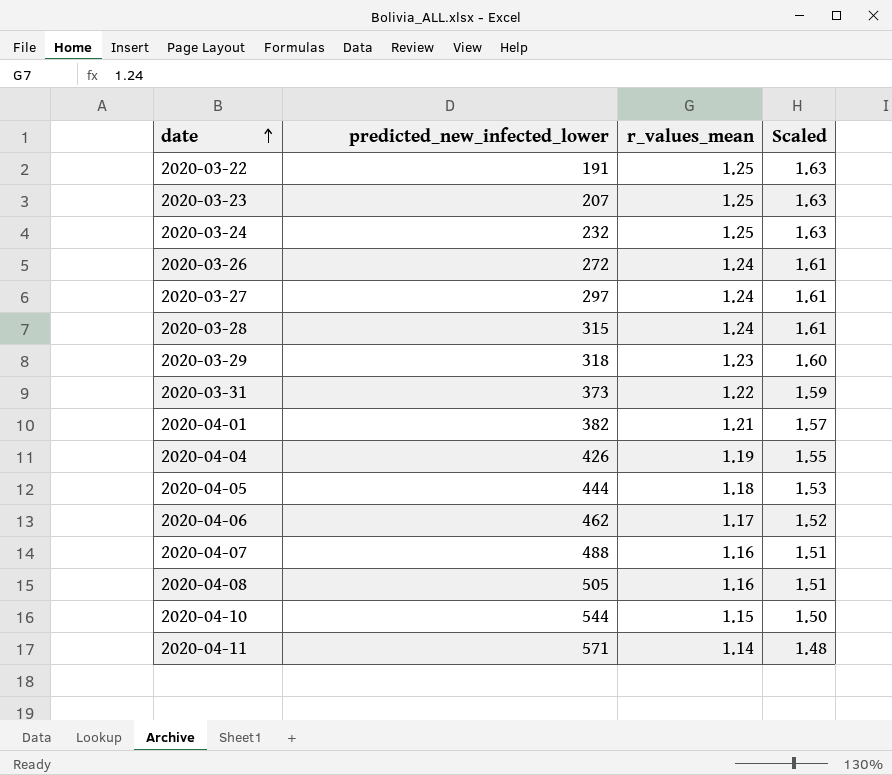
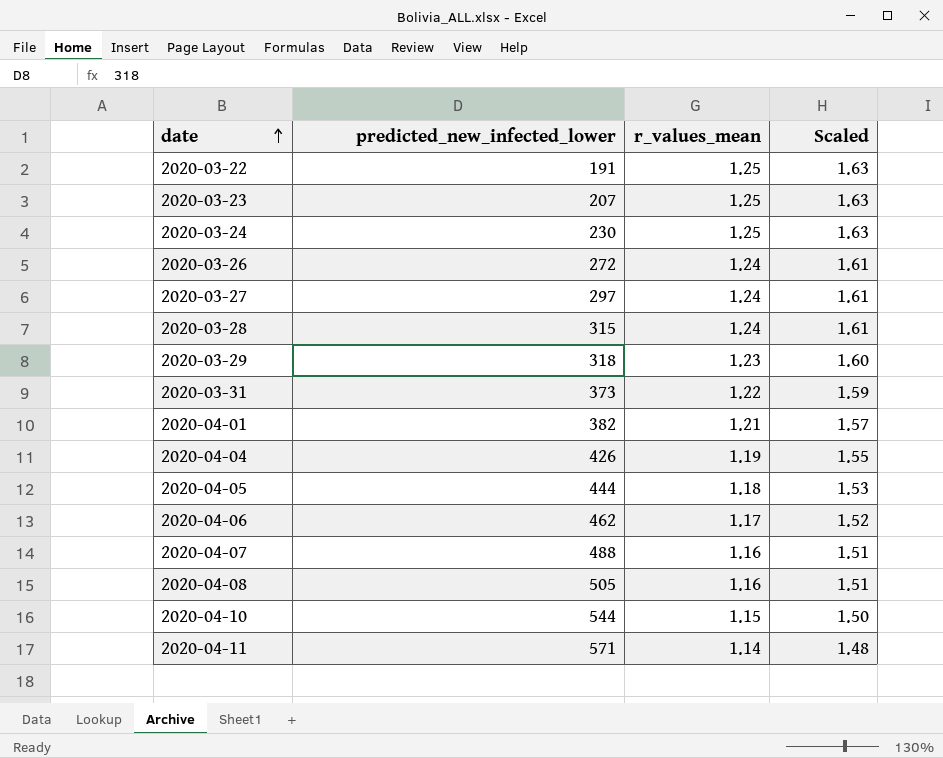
2020-03-24 | predicted_new_infected_lower: 232 -> 230

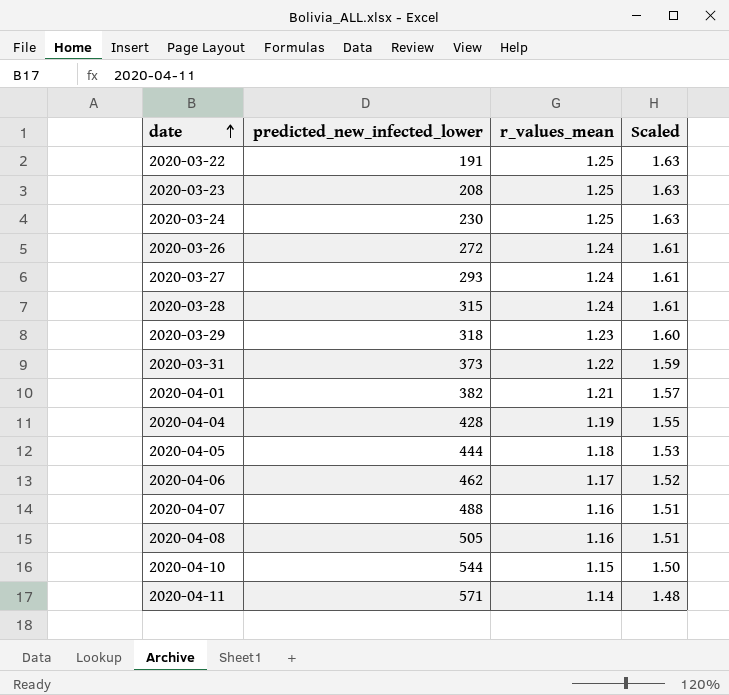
2020-03-23 | predicted_new_infected_lower: 207 -> 208
2020-03-27 | predicted_new_infected_lower: 297 -> 293
2020-04-04 | predicted_new_infected_lower: 426 -> 428

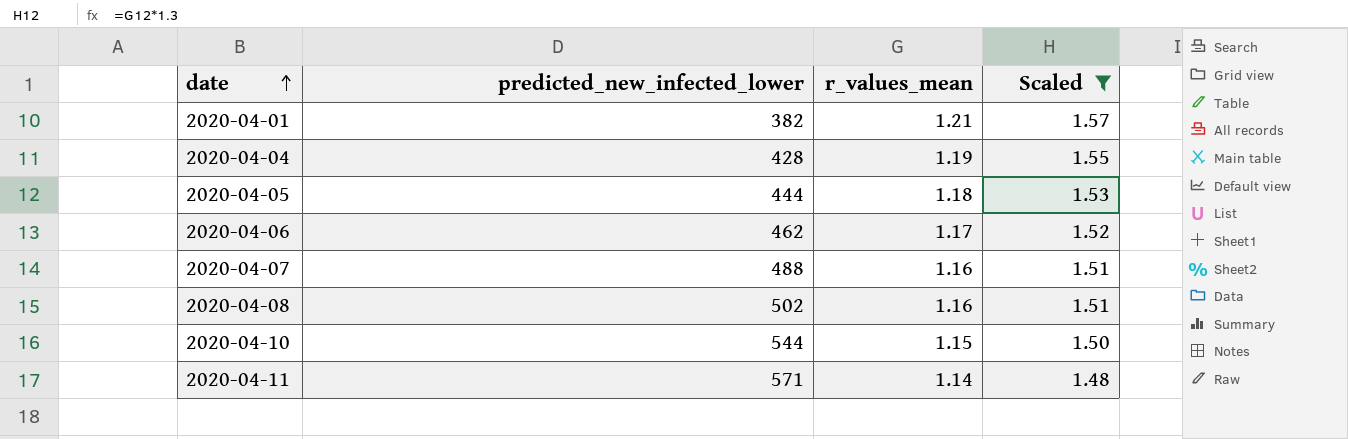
filter: none -> Scaled <= 1.57
2020-04-08 | predicted_new_infected_lower: 505 -> 502

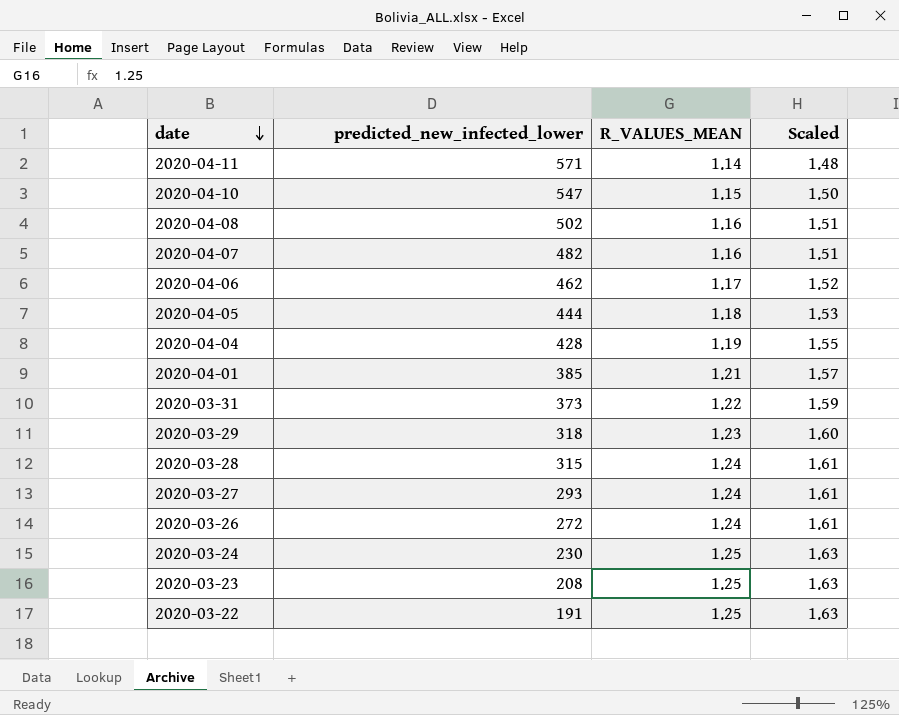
filter: Scaled <= 1.57 -> none
row order: date ascending -> date descending
column name: r_values_mean -> R_VALUES_MEAN
2020-04-10 | predicted_new_infected_lower: 544 -> 547
2020-04-07 | predicted_new_infected_lower: 488 -> 482
2020-04-01 | predicted_new_infected_lower: 382 -> 385

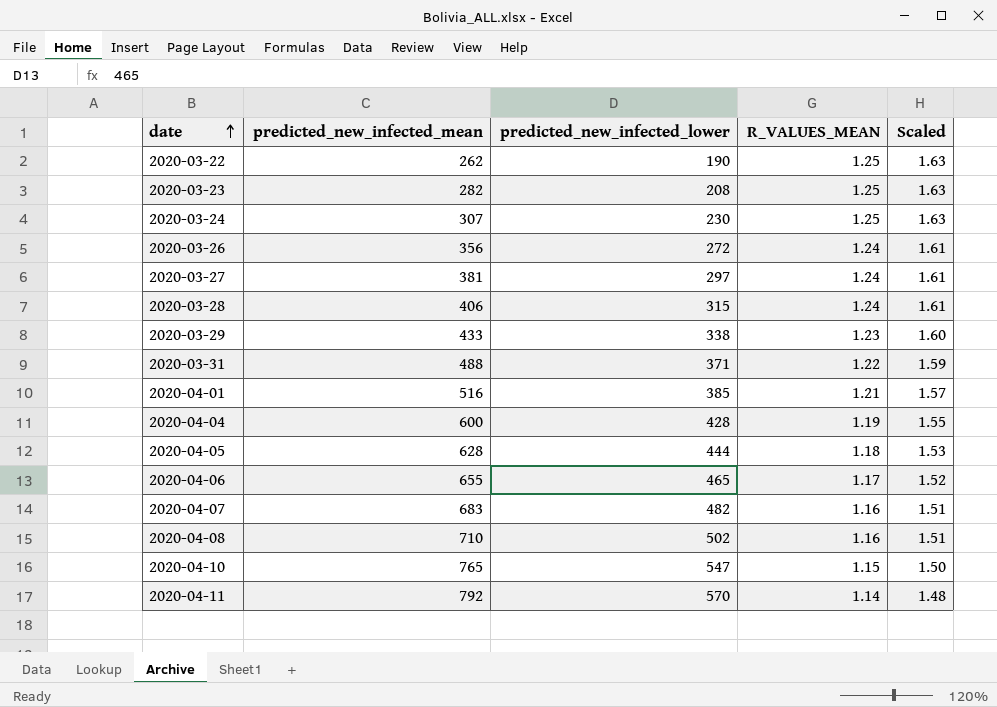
row order: date descending -> date ascending
column predicted_new_infected_mean | position: none -> 2
2020-03-22 | predicted_new_infected_lower: 191 -> 190
2020-03-27 | predicted_new_infected_lower: 293 -> 297
2020-03-29 | predicted_new_infected_lower: 318 -> 338
2020-03-31 | predicted_new_infected_lower: 373 -> 371
2020-04-06 | predicted_new_infected_lower: 462 -> 465
2020-04-11 | predicted_new_infected_lower: 571 -> 570

